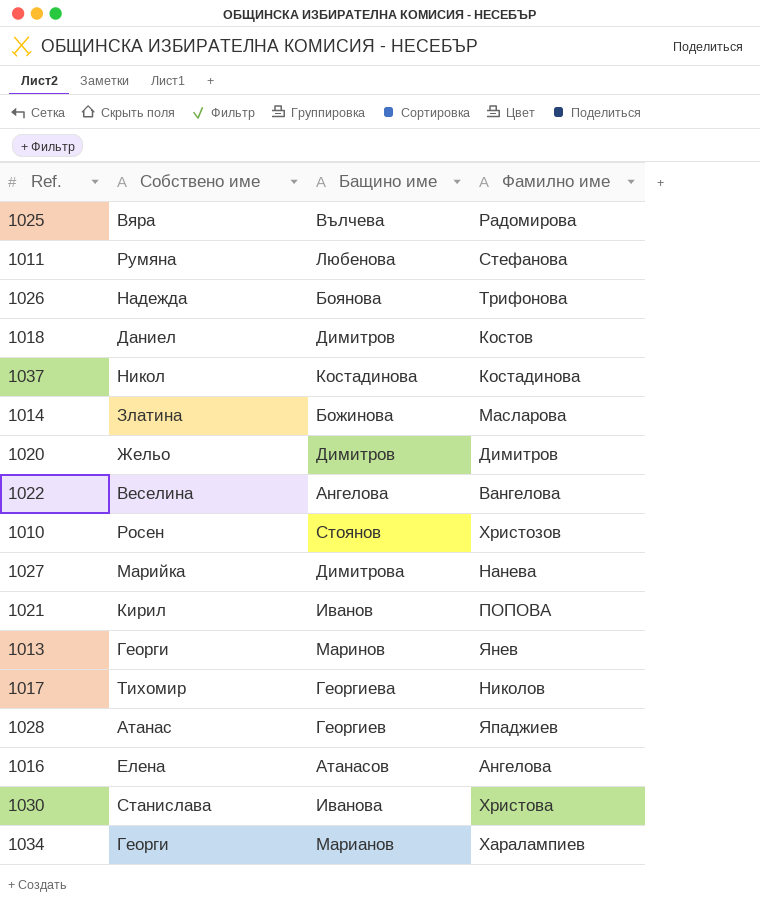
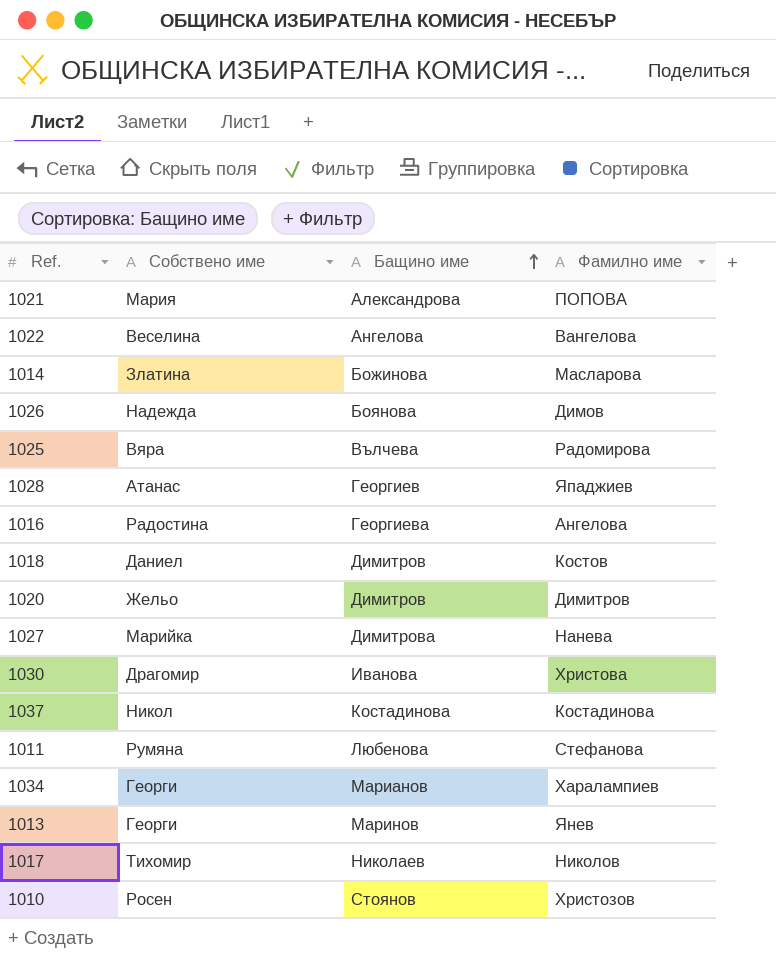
row order: none -> Бащино име ascending
1021 | Собствено име: Кирил -> Мария
1021 | Бащино име: Иванов -> Александрова
1026 | Фамилно име: Трифонова -> Димов
1016 | Собствено име: Елена -> Радостина
1016 | Бащино име: Атанасов -> Георгиева
1030 | Собствено име: Станислава -> Драгомир
1017 | Бащино име: Георгиева -> Николаев

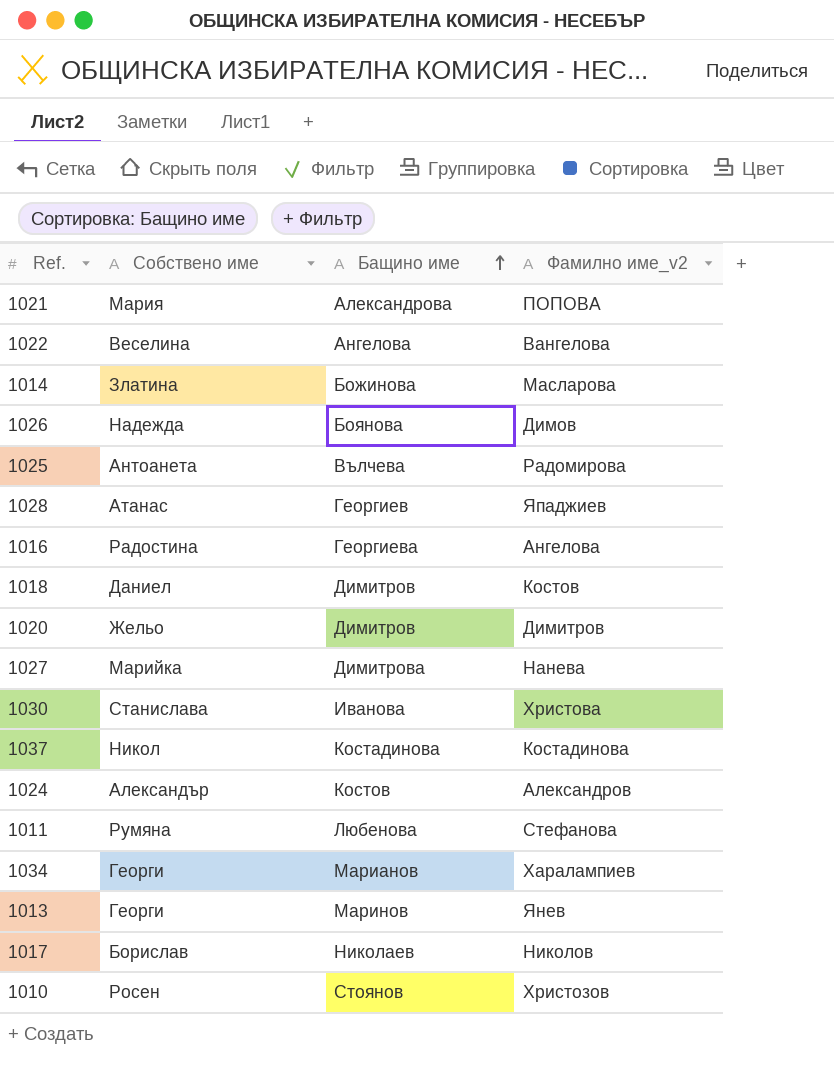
column name: Фамилно име -> Фамилно име_v2
1025 | Собствено име: Вяра -> Антоанета
1030 | Собствено име: Драгомир -> Станислава
row 1024: none -> Александър | Костов | Александров
1017 | Собствено име: Тихомир -> Борислав

